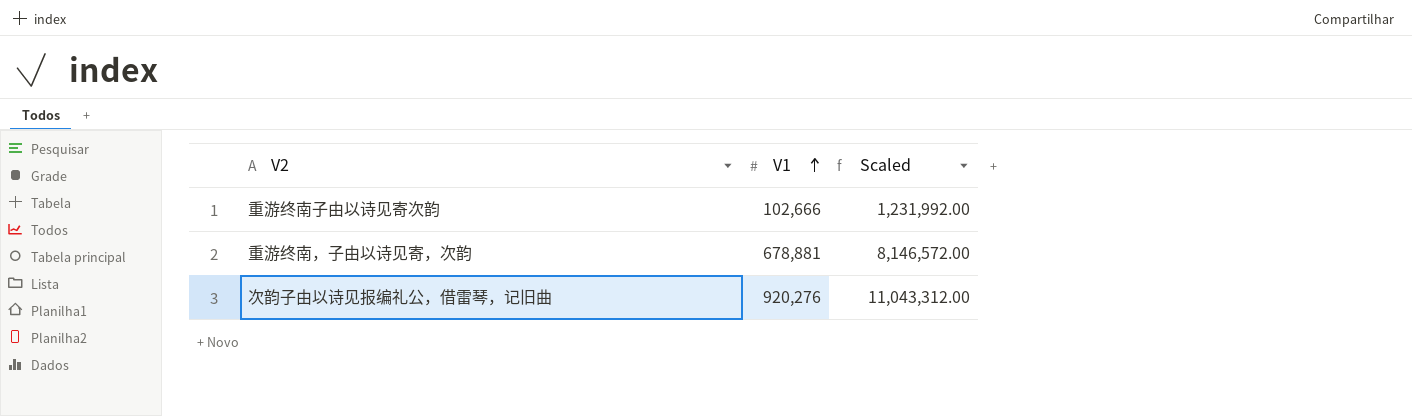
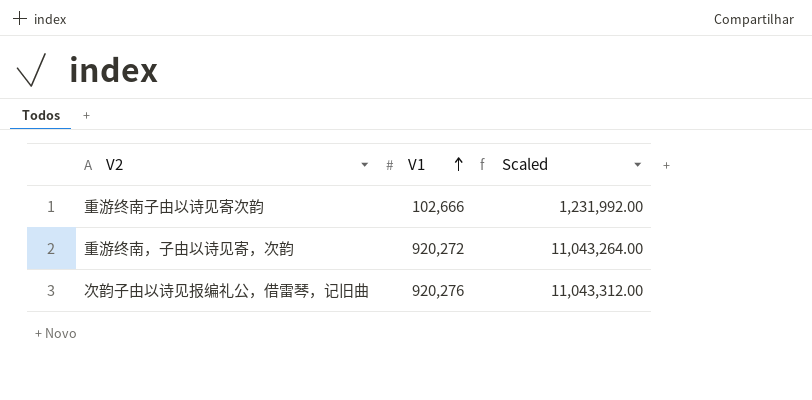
重游终南，子由以诗见寄，次韵 | V1: 678,881 -> 920,272
重游终南，子由以诗见寄，次韵 | Scaled: 8,146,572.00 -> 11,043,264.00

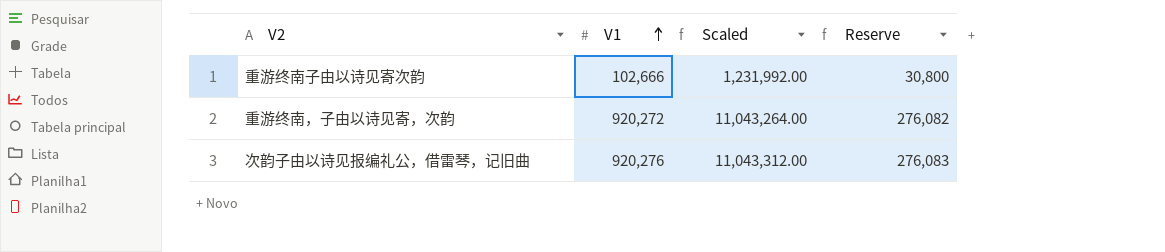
column Reserve | formula: none -> [V1] * 0.3

